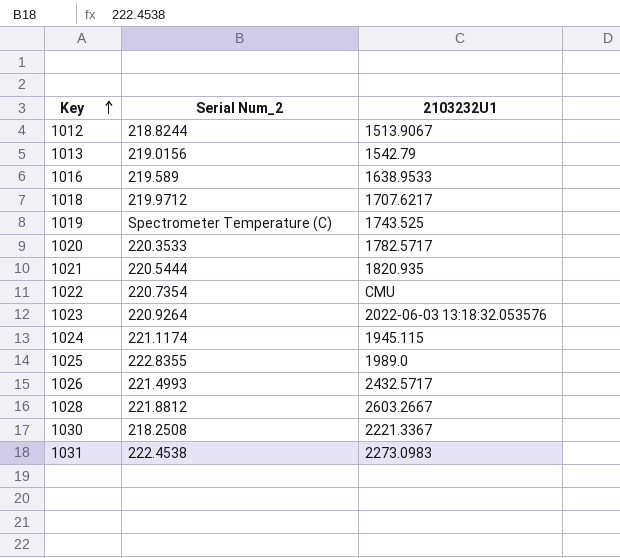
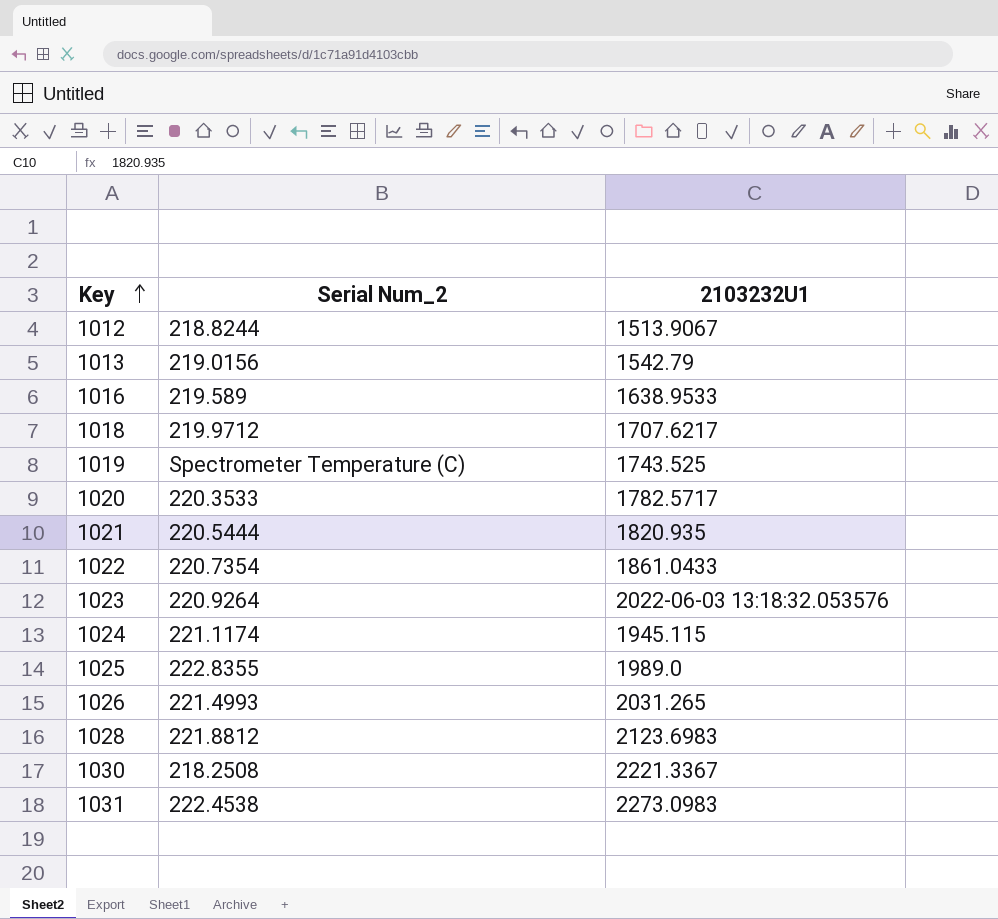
1022 | 2103232U1: CMU -> 1861.0433
1026 | 2103232U1: 2432.5717 -> 2031.265
1028 | 2103232U1: 2603.2667 -> 2123.6983

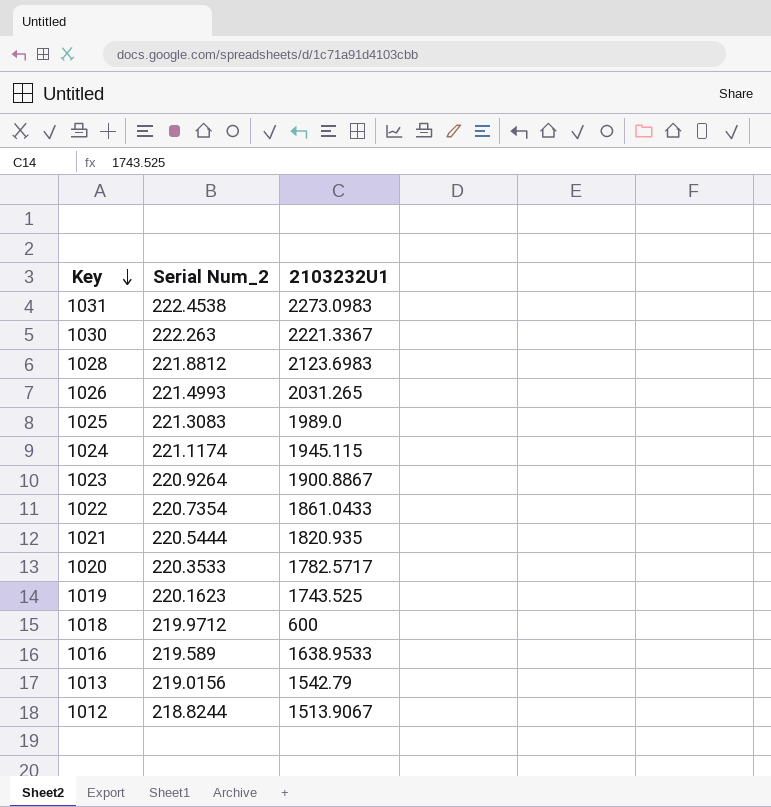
row order: Key ascending -> Key descending
1030 | Serial Num_2: 218.2508 -> 222.263
1025 | Serial Num_2: 222.8355 -> 221.3083
1023 | 2103232U1: 2022-06-03 13:18:32.053576 -> 1900.8867
1019 | Serial Num_2: Spectrometer Temperature (C) -> 220.1623
1018 | 2103232U1: 1707.6217 -> 600

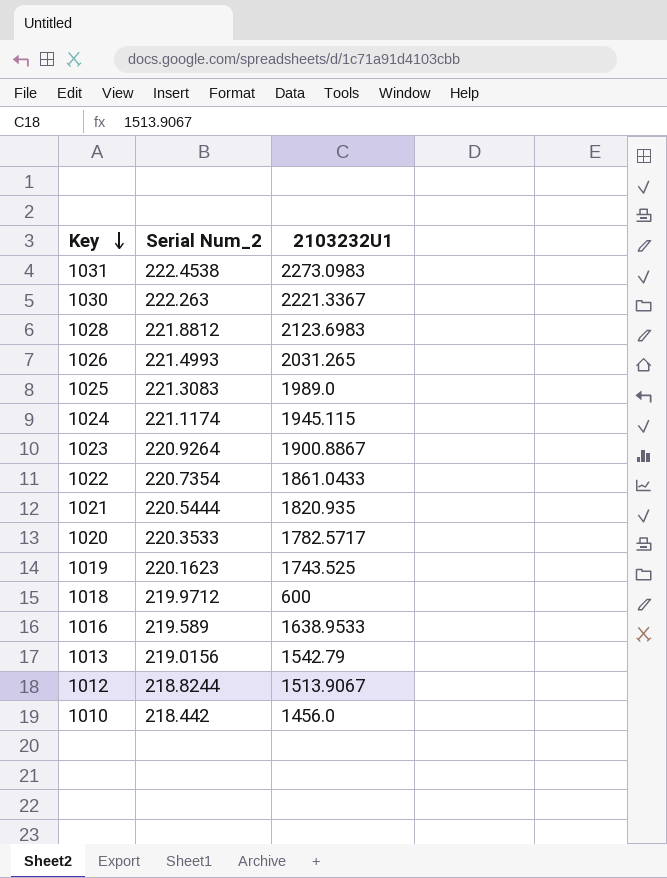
row 1010: none -> 218.442 | 1456.0

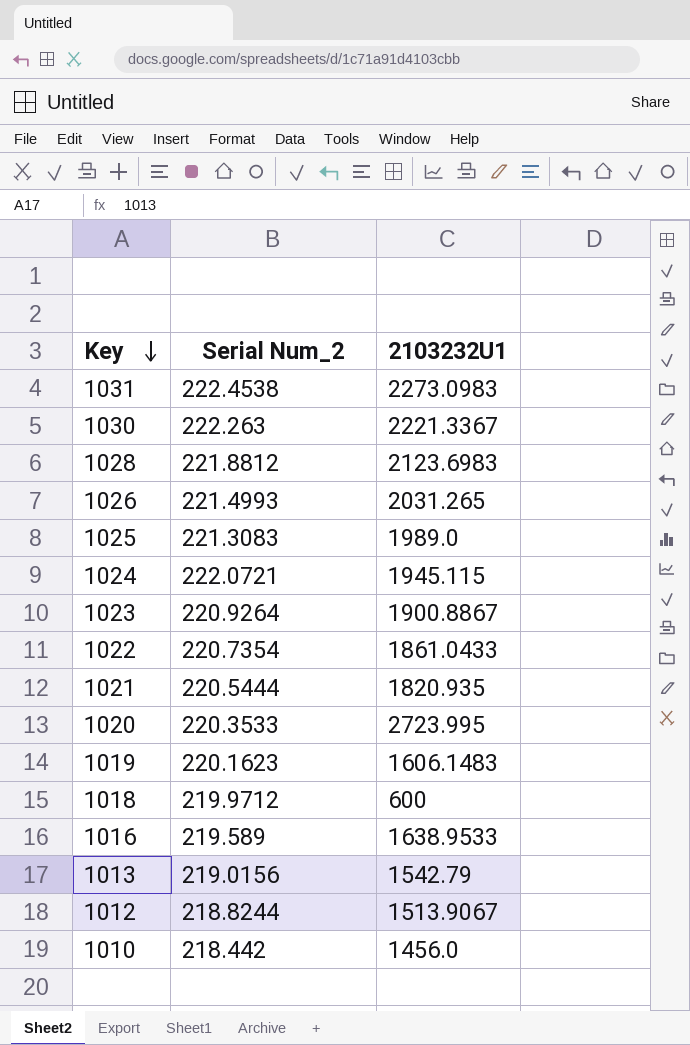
1024 | Serial Num_2: 221.1174 -> 222.0721
1020 | 2103232U1: 1782.5717 -> 2723.995
1019 | 2103232U1: 1743.525 -> 1606.1483

